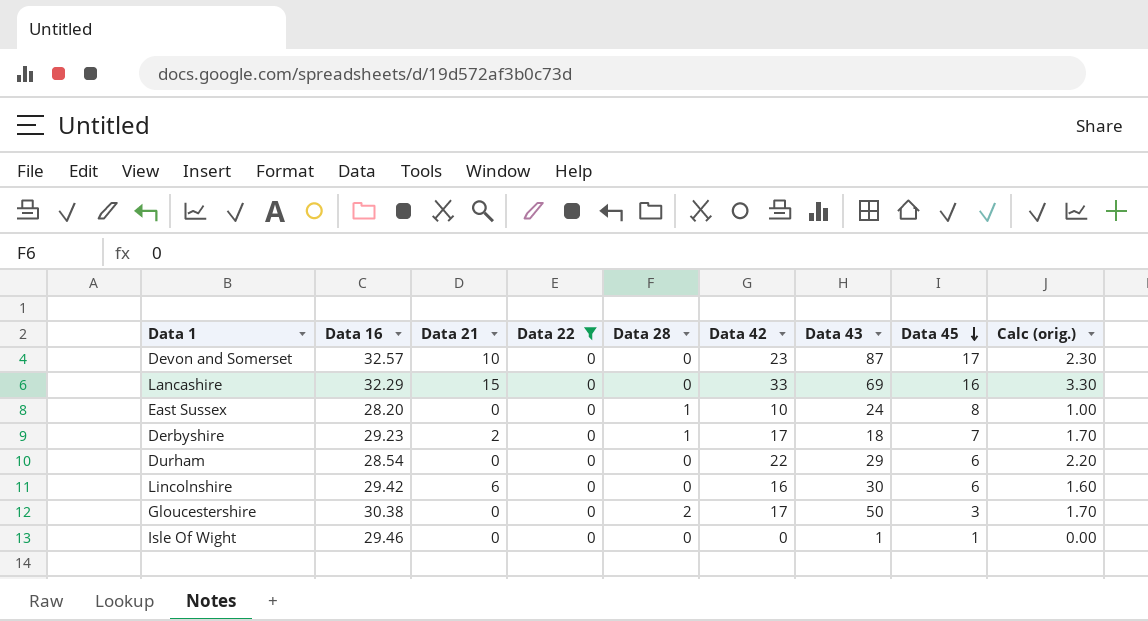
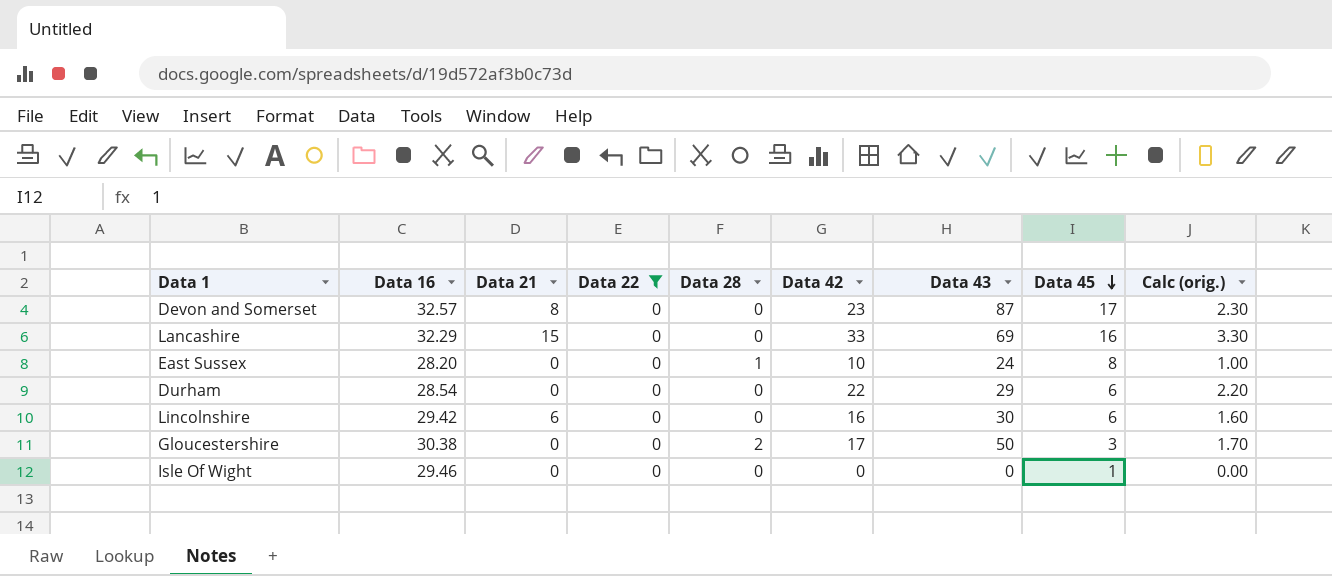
row Derbyshire: 29.23 | 2 | 0 | 1 | 17 | 18 | 7 | 1.70 -> none
Devon and Somerset | Data 21: 10 -> 8
Isle Of Wight | Data 43: 1 -> 0

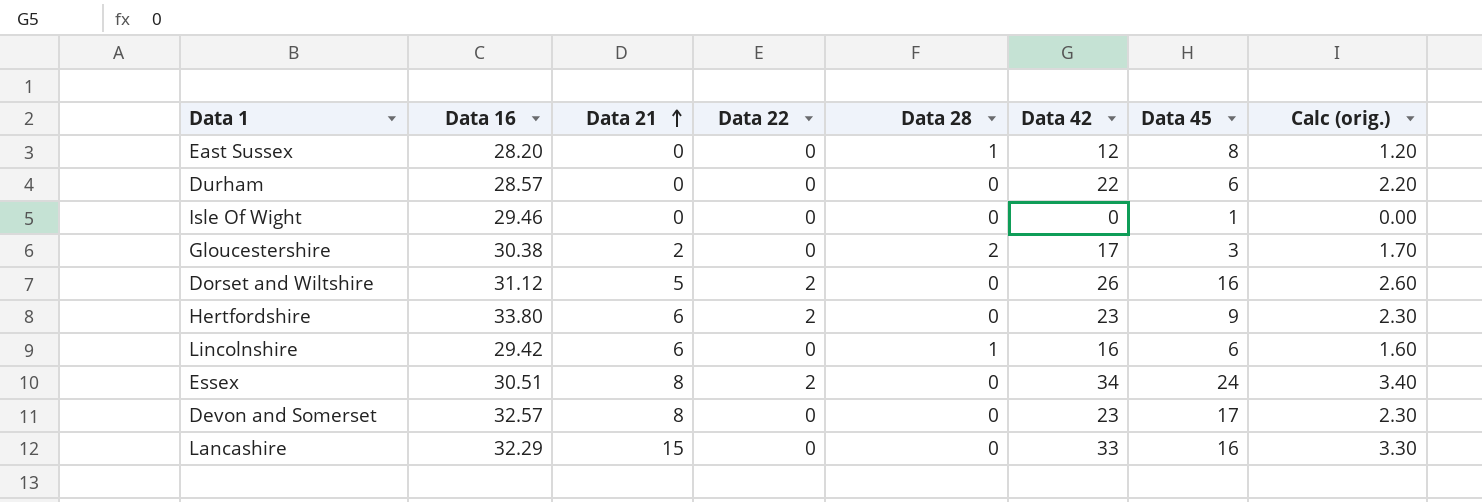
filter: Data 22 = 0 -> none
row order: Data 45 descending -> Data 21 ascending
column Data 43 | position: 7 -> none
East Sussex | Data 42: 10 -> 12
East Sussex | Calc (orig.): 1.00 -> 1.20
Durham | Data 16: 28.54 -> 28.57
Gloucestershire | Data 21: 0 -> 2
Lincolnshire | Data 28: 0 -> 1

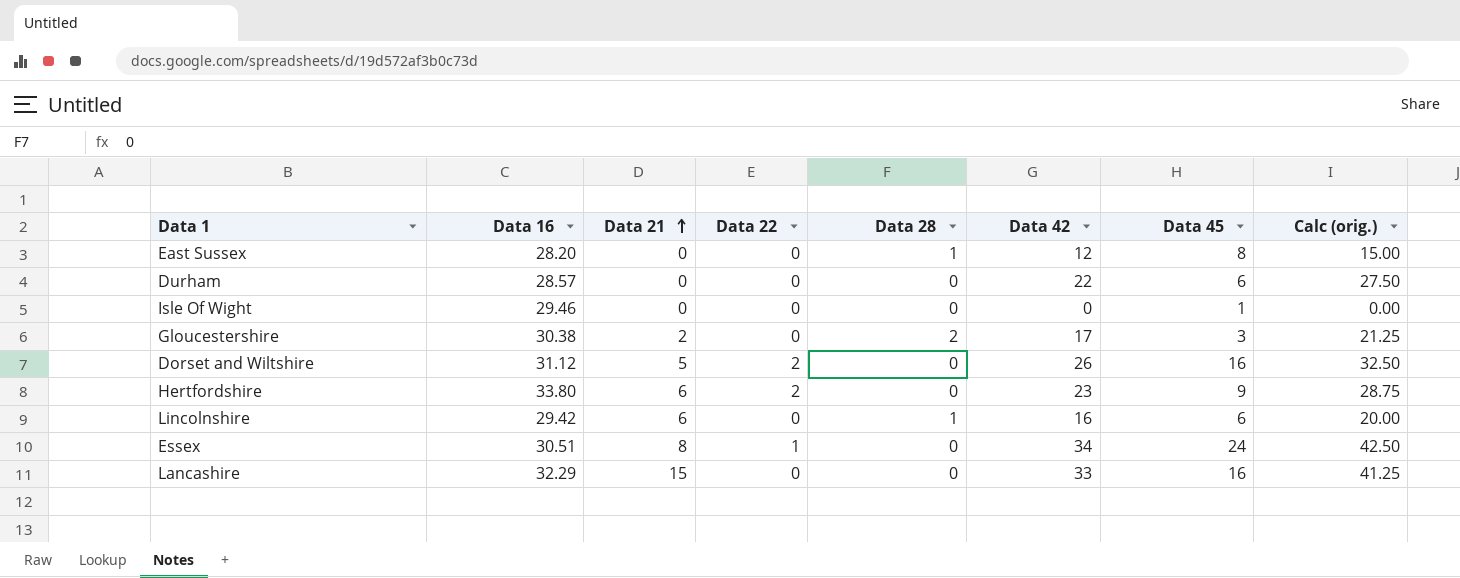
column Calc (orig.) | formula: [Data 42] * 0.1 -> [Data 42] * 1.25
row Devon and Somerset: 32.57 | 8 | 0 | 0 | 23 | 17 | 2.30 -> none
Essex | Data 22: 2 -> 1

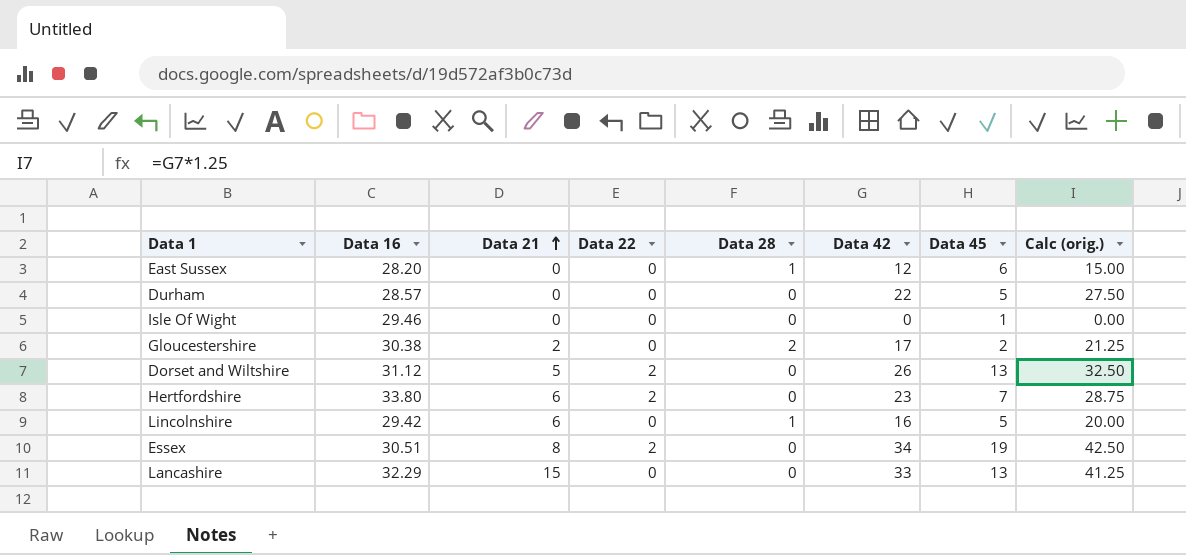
East Sussex | Data 45: 8 -> 6
Durham | Data 45: 6 -> 5
Gloucestershire | Data 45: 3 -> 2
Dorset and Wiltshire | Data 45: 16 -> 13
Hertfordshire | Data 45: 9 -> 7
Lincolnshire | Data 45: 6 -> 5
Essex | Data 22: 1 -> 2
Essex | Data 45: 24 -> 19
Lancashire | Data 45: 16 -> 13

